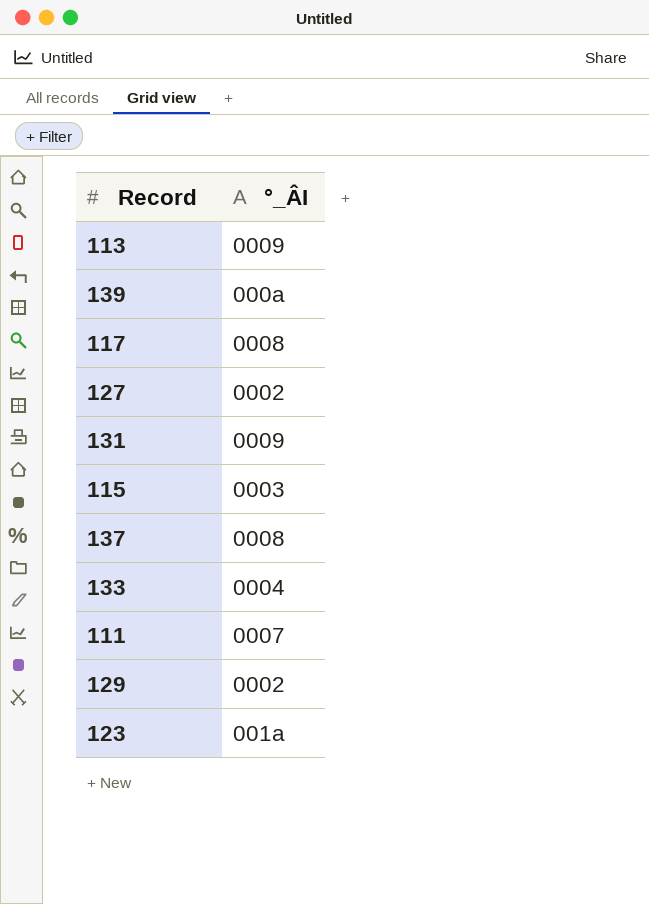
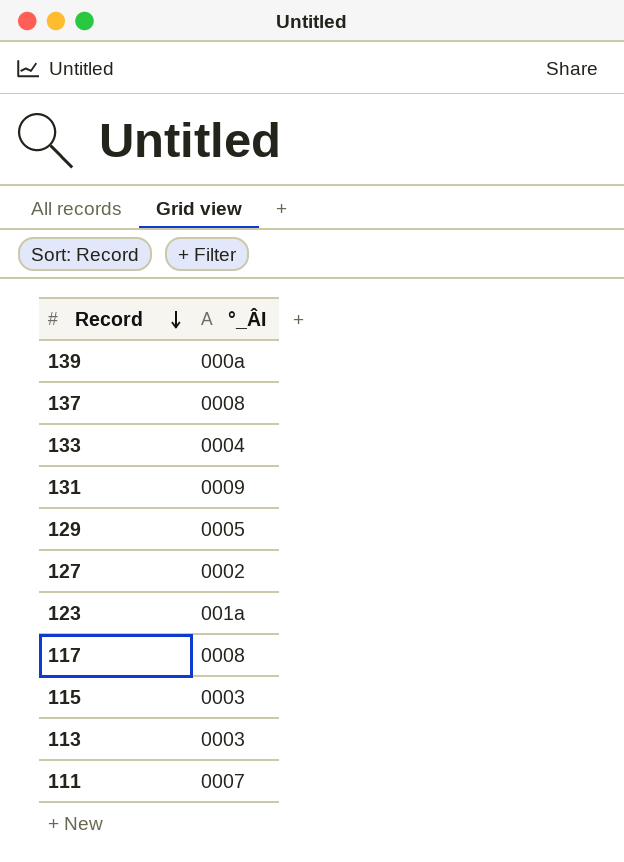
row order: none -> Record descending
129 | °_ÂI: 0002 -> 0005
113 | °_ÂI: 0009 -> 0003

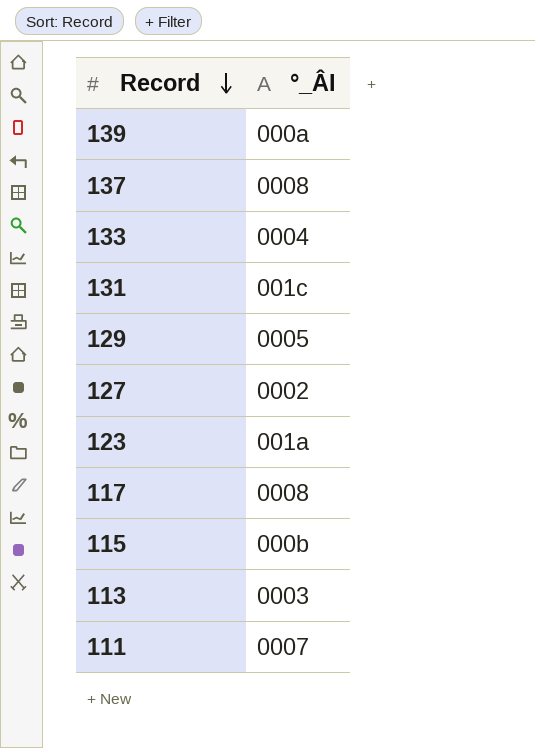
131 | °_ÂI: 0009 -> 001c
115 | °_ÂI: 0003 -> 000b

